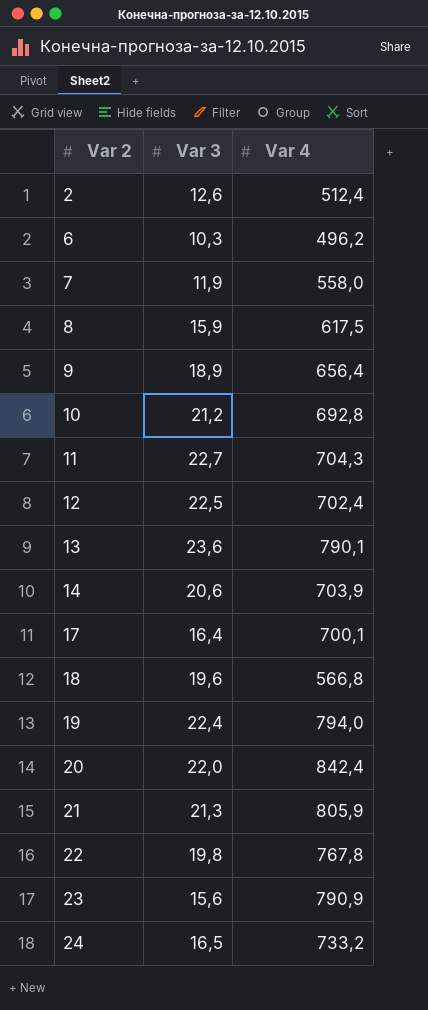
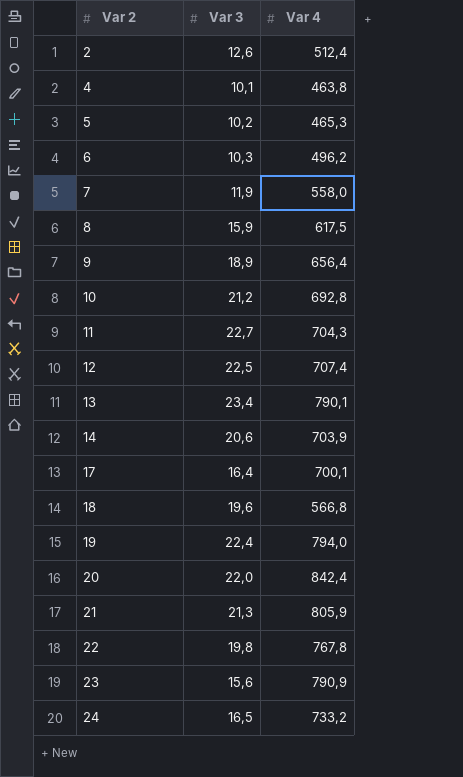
row 4: none -> 10,1 | 463,8
row 5: none -> 10,2 | 465,3
12 | Var 4: 702,4 -> 707,4
13 | Var 3: 23,6 -> 23,4

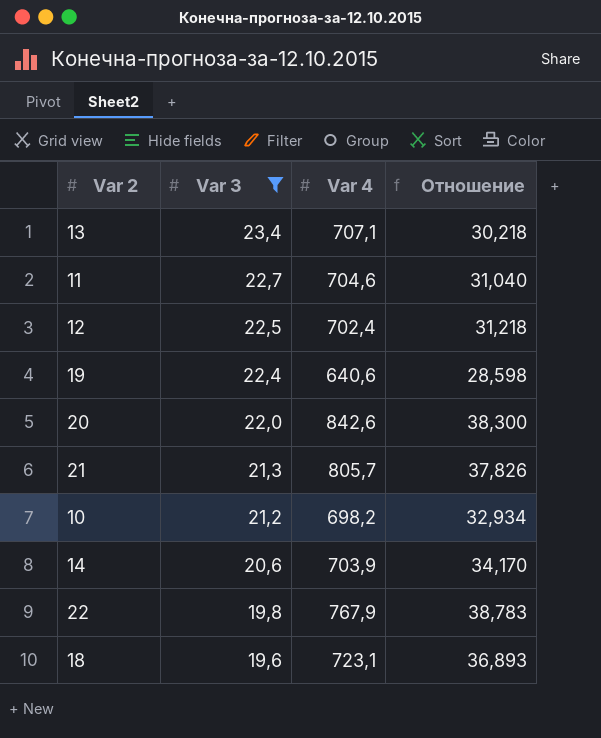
filter: none -> Var 3 >= 19,6
row order: Var 2 ascending -> Var 3 descending
column Отношение | formula: none -> [Var 4] / [Var 3]
13 | Var 4: 790,1 -> 707,1
11 | Var 4: 704,3 -> 704,6
12 | Var 4: 707,4 -> 702,4
19 | Var 4: 794,0 -> 640,6
20 | Var 4: 842,4 -> 842,6
21 | Var 4: 805,9 -> 805,7
10 | Var 4: 692,8 -> 698,2
22 | Var 4: 767,8 -> 767,9
18 | Var 4: 566,8 -> 723,1

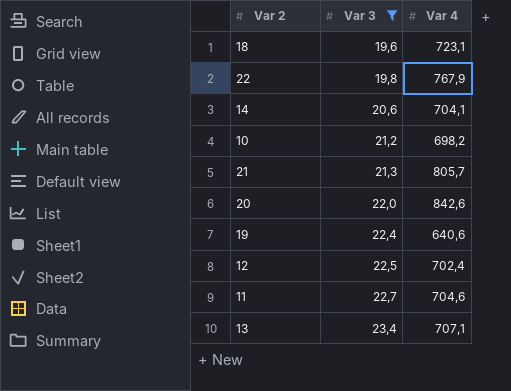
row order: Var 3 descending -> Var 3 ascending
column Отношение | formula: [Var 4] / [Var 3] -> none
14 | Var 4: 703,9 -> 704,1

